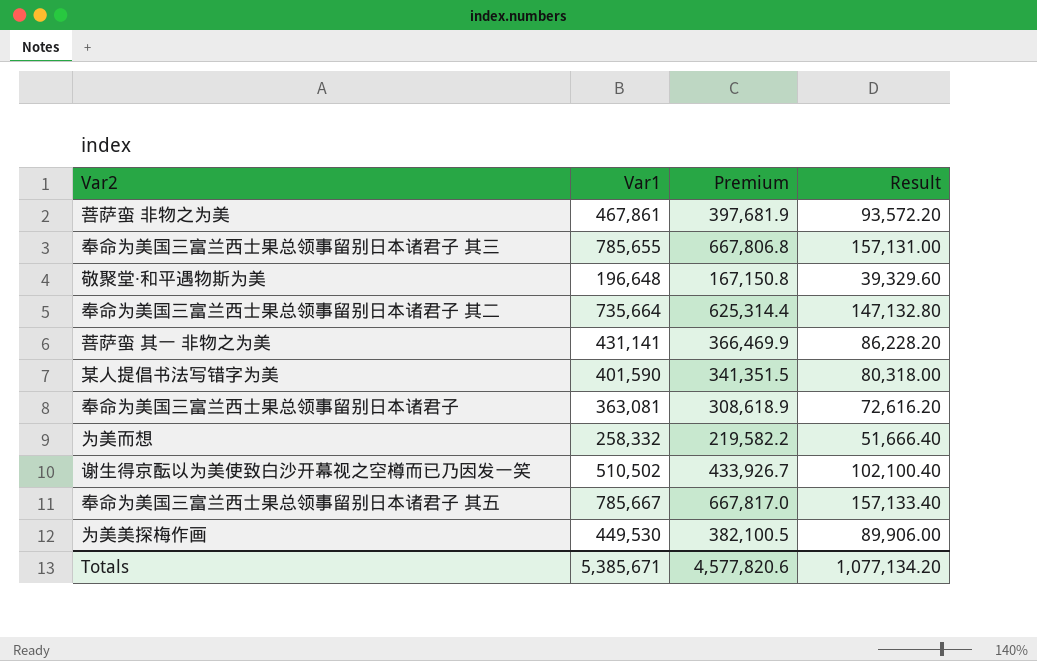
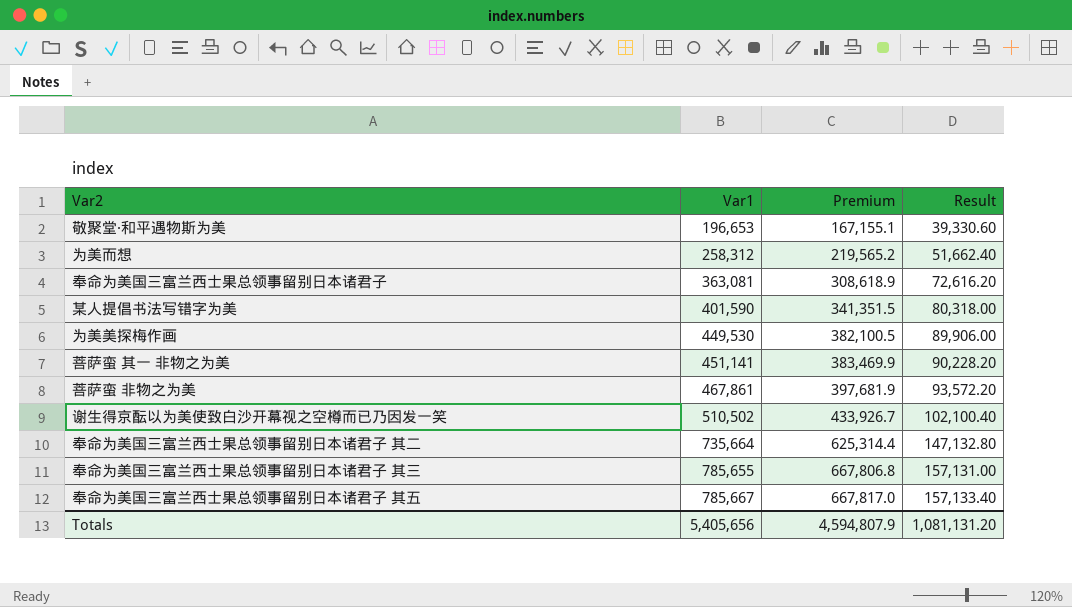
row order: none -> Var1 ascending
敬聚堂·和平遇物斯为美 | Var1: 196,648 -> 196,653
敬聚堂·和平遇物斯为美 | Premium: 167,150.8 -> 167,155.1
敬聚堂·和平遇物斯为美 | Result: 39,329.60 -> 39,330.60
为美而想 | Var1: 258,332 -> 258,312
为美而想 | Premium: 219,582.2 -> 219,565.2
为美而想 | Result: 51,666.40 -> 51,662.40
菩萨蛮 其一 非物之为美 | Var1: 431,141 -> 451,141
菩萨蛮 其一 非物之为美 | Premium: 366,469.9 -> 383,469.9
菩萨蛮 其一 非物之为美 | Result: 86,228.20 -> 90,228.20
Totals | Var1: 5,385,671 -> 5,405,656
Totals | Premium: 4,577,820.6 -> 4,594,807.9
Totals | Result: 1,077,134.20 -> 1,081,131.20

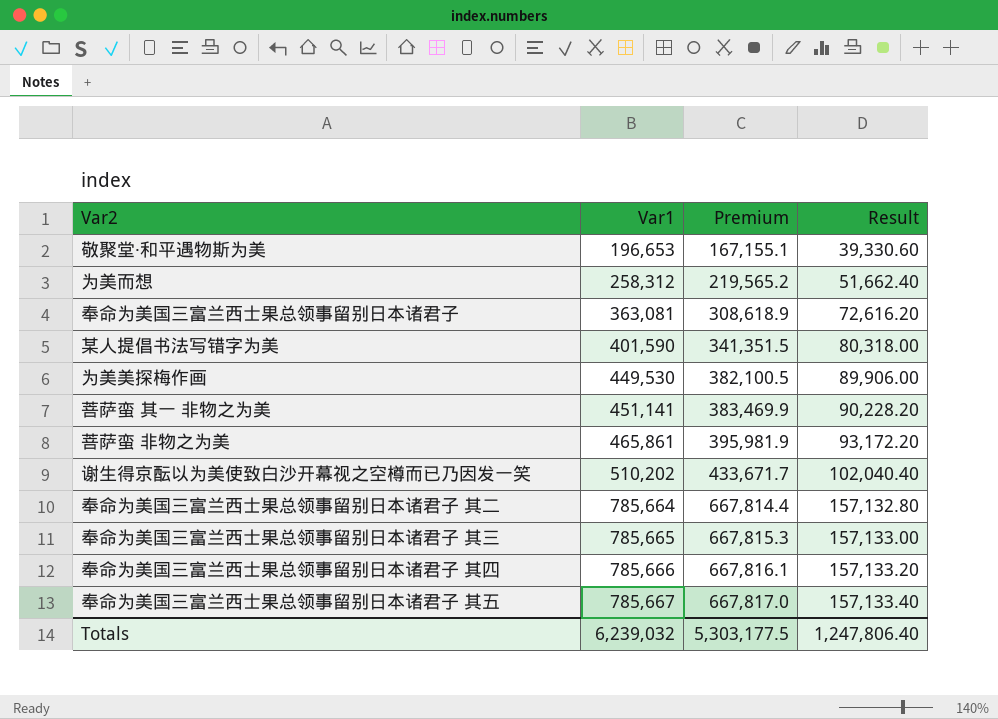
菩萨蛮 非物之为美 | Var1: 467,861 -> 465,861
菩萨蛮 非物之为美 | Premium: 397,681.9 -> 395,981.9
菩萨蛮 非物之为美 | Result: 93,572.20 -> 93,172.20
谢生得京酝以为美使致白沙开幕视之空樽而已乃因发一笑 | Var1: 510,502 -> 510,202
谢生得京酝以为美使致白沙开幕视之空樽而已乃因发一笑 | Premium: 433,926.7 -> 433,671.7
谢生得京酝以为美使致白沙开幕视之空樽而已乃因发一笑 | Result: 102,100.40 -> 102,040.40
奉命为美国三富兰西士果总领事留别日本诸君子 其二 | Var1: 735,664 -> 785,664
奉命为美国三富兰西士果总领事留别日本诸君子 其二 | Premium: 625,314.4 -> 667,814.4
奉命为美国三富兰西士果总领事留别日本诸君子 其二 | Result: 147,132.80 -> 157,132.80
奉命为美国三富兰西士果总领事留别日本诸君子 其三 | Var1: 785,655 -> 785,665
奉命为美国三富兰西士果总领事留别日本诸君子 其三 | Premium: 667,806.8 -> 667,815.3
奉命为美国三富兰西士果总领事留别日本诸君子 其三 | Result: 157,131.00 -> 157,133.00
row 奉命为美国三富兰西士果总领事留别日本诸君子 其四: none -> 785,666 | 667,816.1 | 157,133.20
Totals | Var1: 5,405,656 -> 6,239,032
Totals | Premium: 4,594,807.9 -> 5,303,177.5
Totals | Result: 1,081,131.20 -> 1,247,806.40

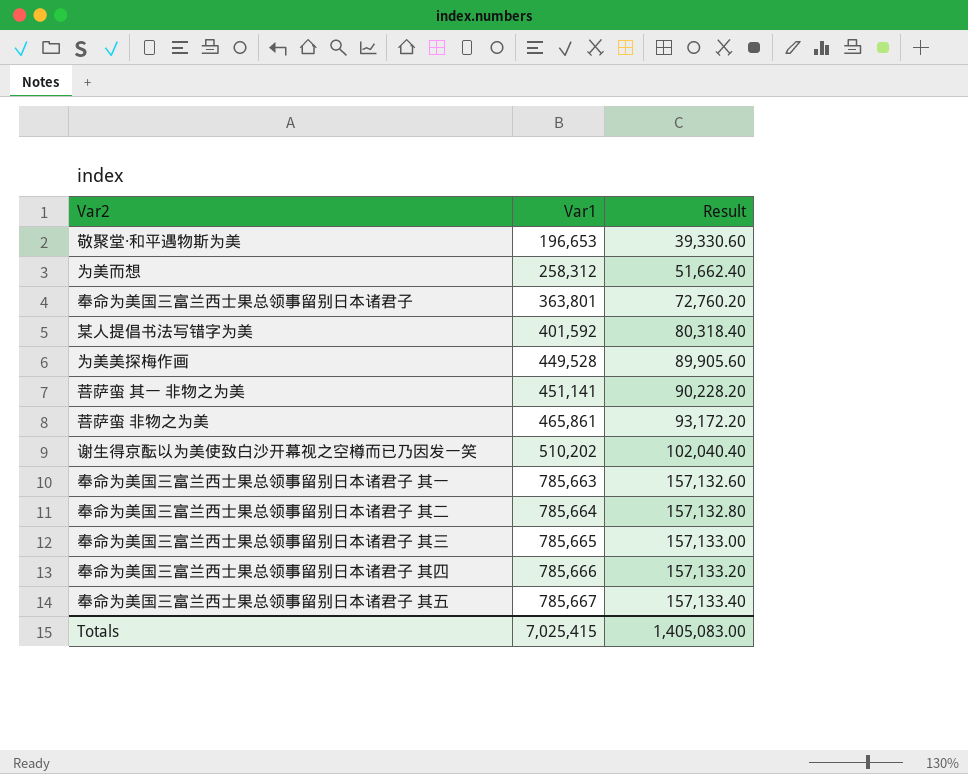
column Premium | formula: [Var1] * 0.85 -> none
奉命为美国三富兰西士果总领事留别日本诸君子 | Var1: 363,081 -> 363,801
奉命为美国三富兰西士果总领事留别日本诸君子 | Result: 72,616.20 -> 72,760.20
某人提倡书法写错字为美 | Var1: 401,590 -> 401,592
某人提倡书法写错字为美 | Result: 80,318.00 -> 80,318.40
为美美探梅作画 | Var1: 449,530 -> 449,528
为美美探梅作画 | Result: 89,906.00 -> 89,905.60
row 奉命为美国三富兰西士果总领事留别日本诸君子 其一: none -> 785,663 | 157,132.60
Totals | Var1: 6,239,032 -> 7,025,415
Totals | Result: 1,247,806.40 -> 1,405,083.00

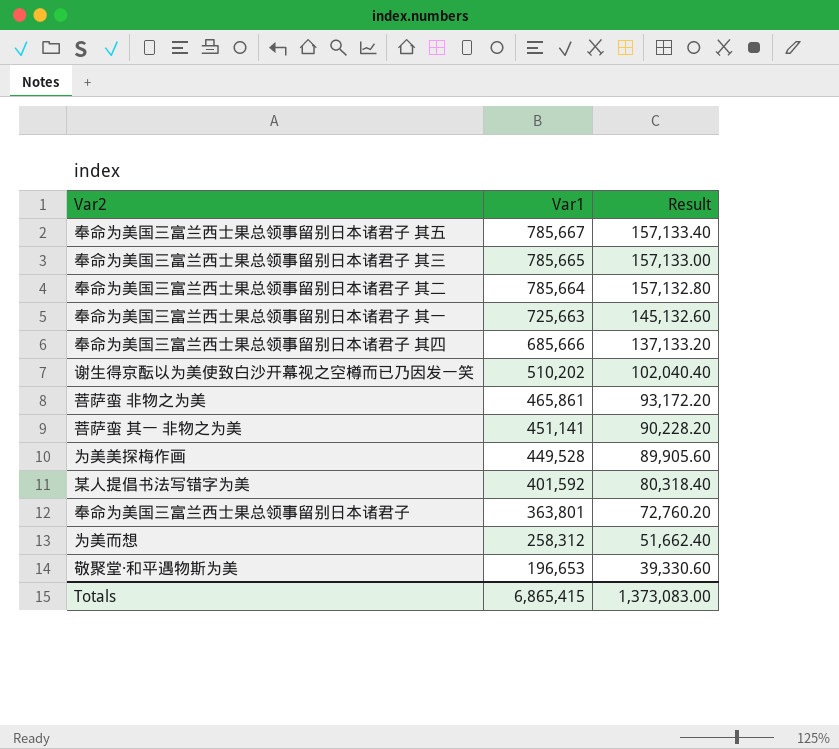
row order: Var1 ascending -> Var1 descending
奉命为美国三富兰西士果总领事留别日本诸君子 其一 | Var1: 785,663 -> 725,663
奉命为美国三富兰西士果总领事留别日本诸君子 其一 | Result: 157,132.60 -> 145,132.60
奉命为美国三富兰西士果总领事留别日本诸君子 其四 | Var1: 785,666 -> 685,666
奉命为美国三富兰西士果总领事留别日本诸君子 其四 | Result: 157,133.20 -> 137,133.20
Totals | Var1: 7,025,415 -> 6,865,415
Totals | Result: 1,405,083.00 -> 1,373,083.00

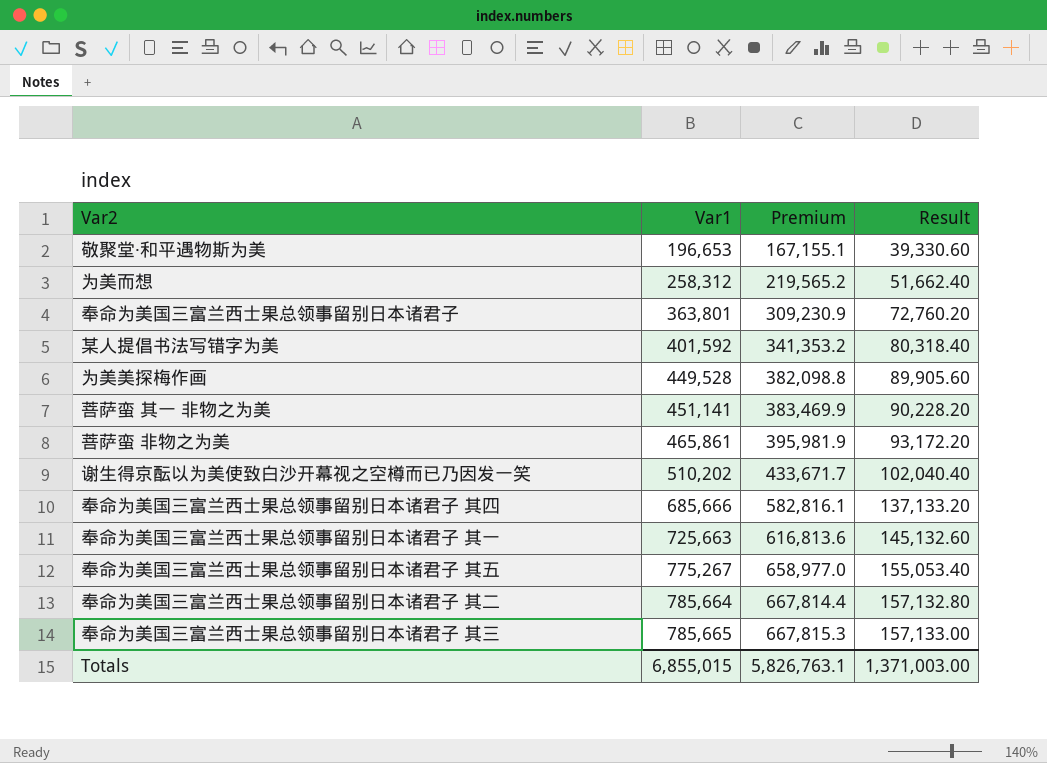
row order: Var1 descending -> Var1 ascending
column Premium | formula: none -> [Var1] * 0.85
奉命为美国三富兰西士果总领事留别日本诸君子 其五 | Var1: 785,667 -> 775,267
奉命为美国三富兰西士果总领事留别日本诸君子 其五 | Result: 157,133.40 -> 155,053.40
Totals | Var1: 6,865,415 -> 6,855,015
Totals | Result: 1,373,083.00 -> 1,371,003.00

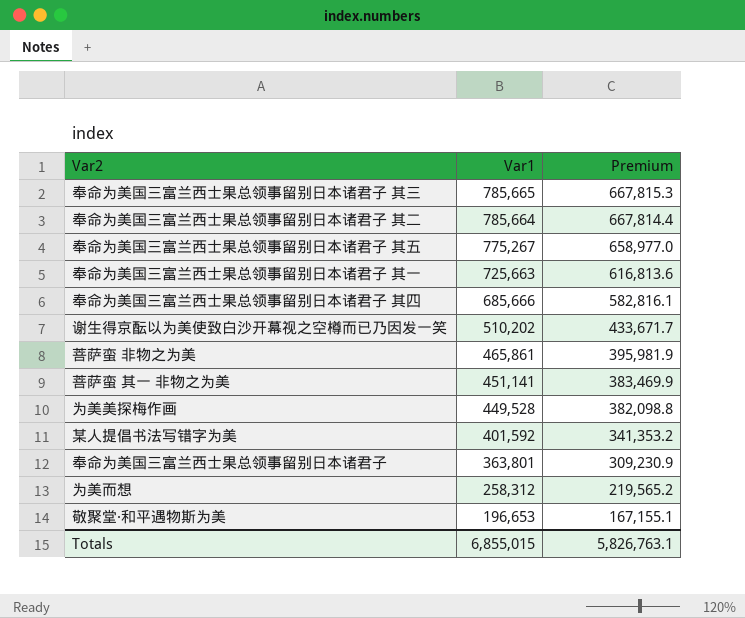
row order: Var1 ascending -> Var1 descending
column Result | formula: [Var1] * 0.2 -> none

